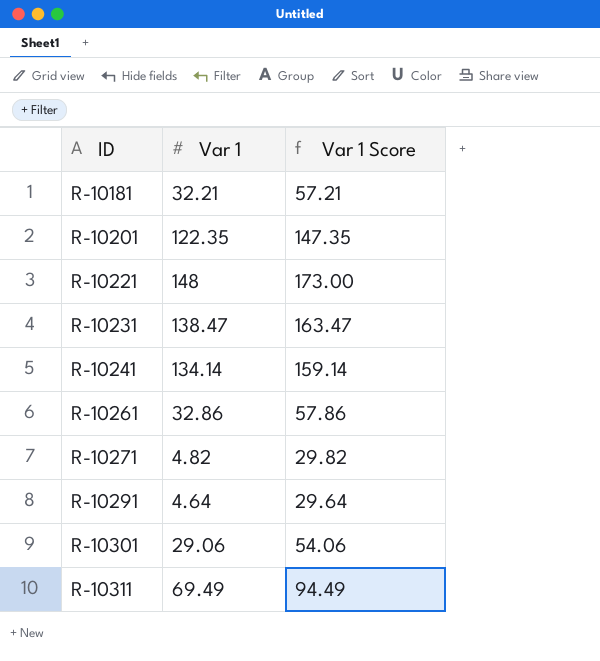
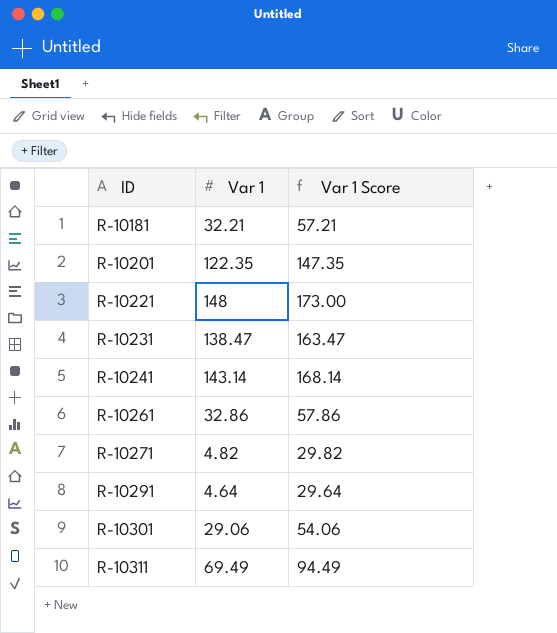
R-10241 | Var 1: 134.14 -> 143.14
R-10241 | Var 1 Score: 159.14 -> 168.14

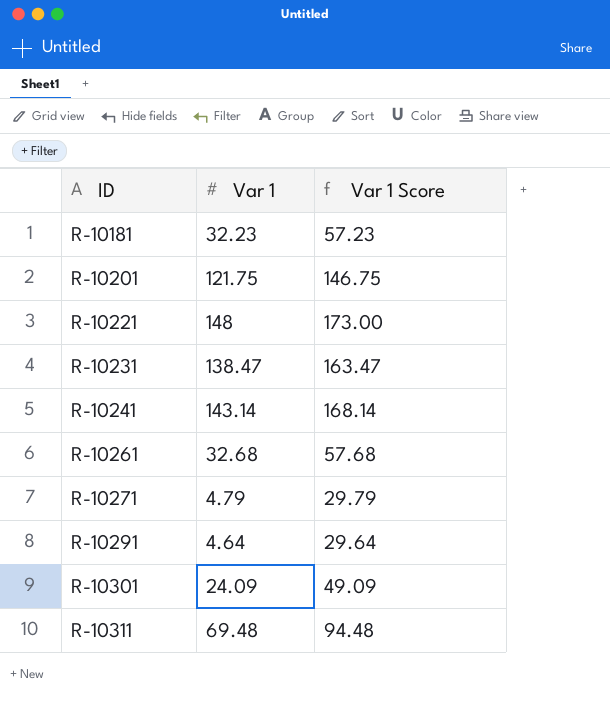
R-10181 | Var 1: 32.21 -> 32.23
R-10181 | Var 1 Score: 57.21 -> 57.23
R-10201 | Var 1: 122.35 -> 121.75
R-10201 | Var 1 Score: 147.35 -> 146.75
R-10261 | Var 1: 32.86 -> 32.68
R-10261 | Var 1 Score: 57.86 -> 57.68
R-10271 | Var 1: 4.82 -> 4.79
R-10271 | Var 1 Score: 29.82 -> 29.79
R-10301 | Var 1: 29.06 -> 24.09
R-10301 | Var 1 Score: 54.06 -> 49.09
R-10311 | Var 1: 69.49 -> 69.48
R-10311 | Var 1 Score: 94.49 -> 94.48

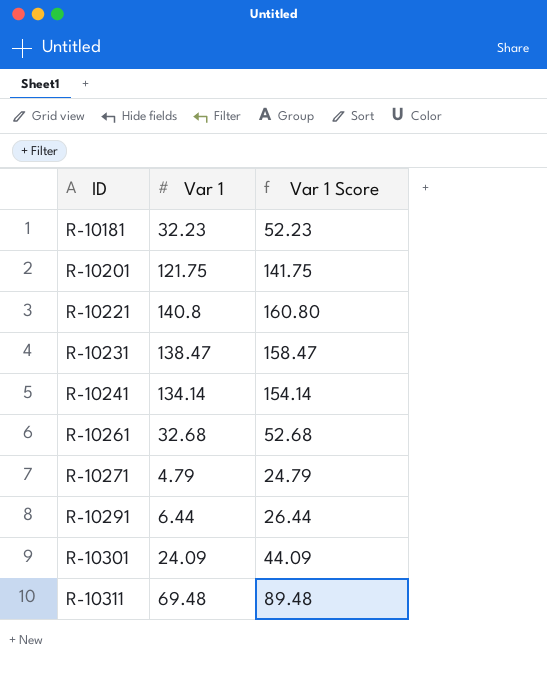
column Var 1 Score | formula: [Var 1] + 25 -> [Var 1] + 20
R-10221 | Var 1: 148 -> 140.8
R-10241 | Var 1: 143.14 -> 134.14
R-10291 | Var 1: 4.64 -> 6.44

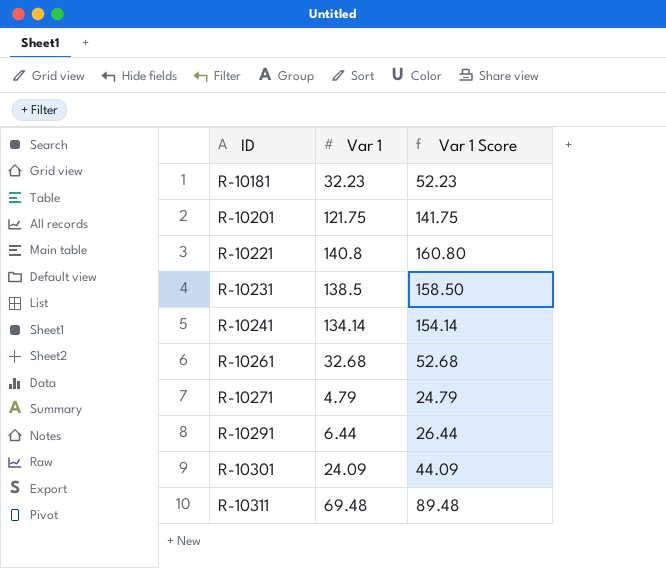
R-10231 | Var 1: 138.47 -> 138.5
R-10231 | Var 1 Score: 158.47 -> 158.50

